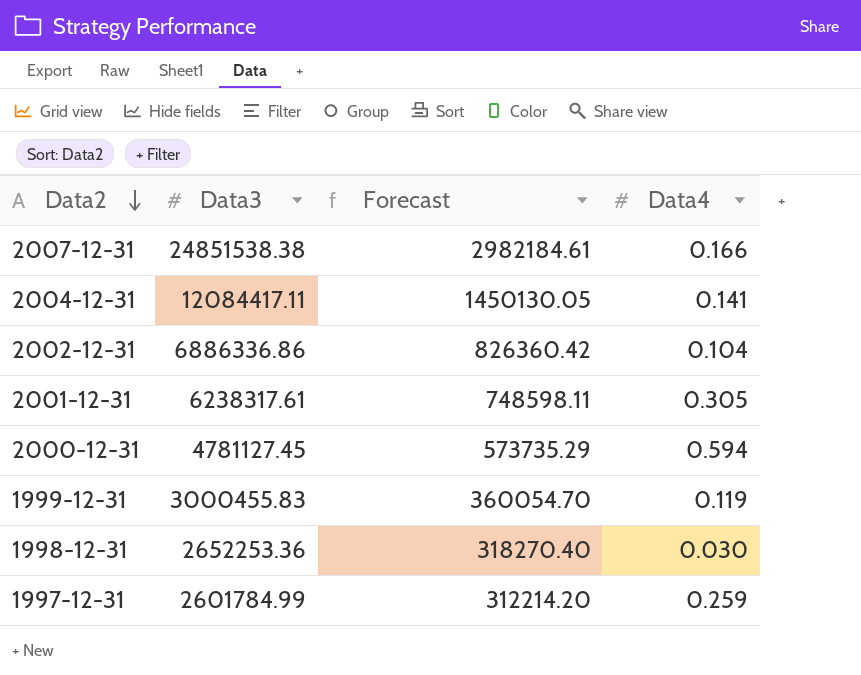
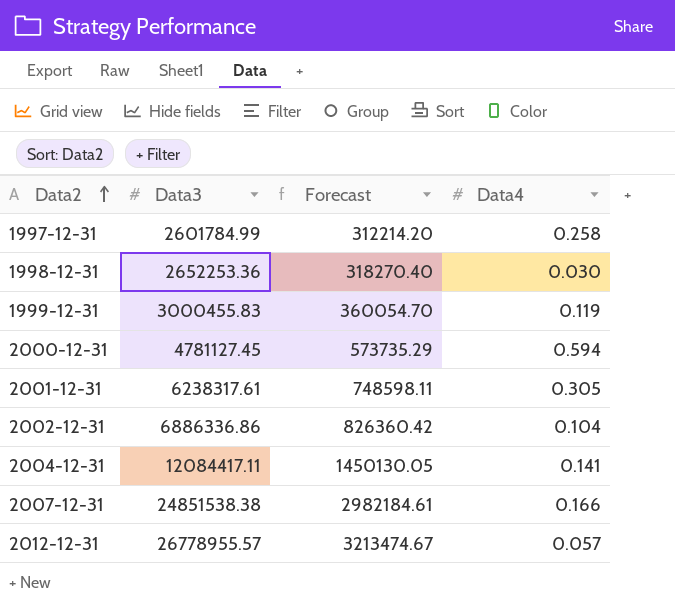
row order: Data2 descending -> Data2 ascending
1997-12-31 | Data4: 0.259 -> 0.258
row 2012-12-31: none -> 26778955.57 | 3213474.67 | 0.057

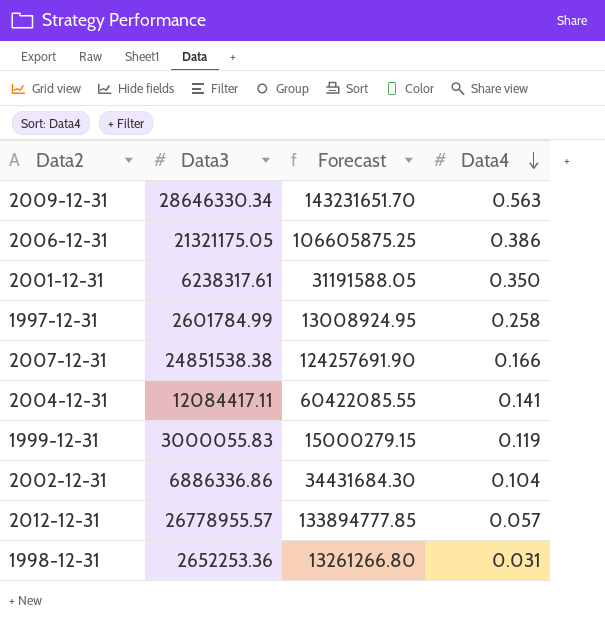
row order: Data2 ascending -> Data4 descending
column Forecast | formula: [Data3] * 0.12 -> [Data3] * 5
row 2000-12-31: 4781127.45 | 573735.29 | 0.594 -> none
row 2009-12-31: none -> 28646330.34 | 143231651.70 | 0.563
row 2006-12-31: none -> 21321175.05 | 106605875.25 | 0.386
2001-12-31 | Data4: 0.305 -> 0.350
1999-12-31 | Data3: 3000455.83 -> 3000055.83
1998-12-31 | Data4: 0.030 -> 0.031

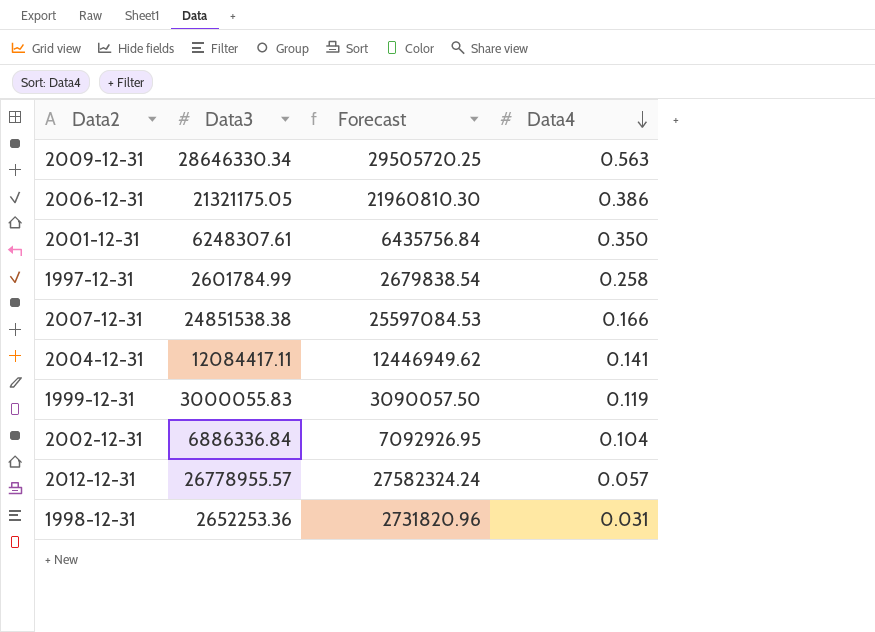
column Forecast | formula: [Data3] * 5 -> [Data3] * 1.03
2001-12-31 | Data3: 6238317.61 -> 6248307.61
2002-12-31 | Data3: 6886336.86 -> 6886336.84

